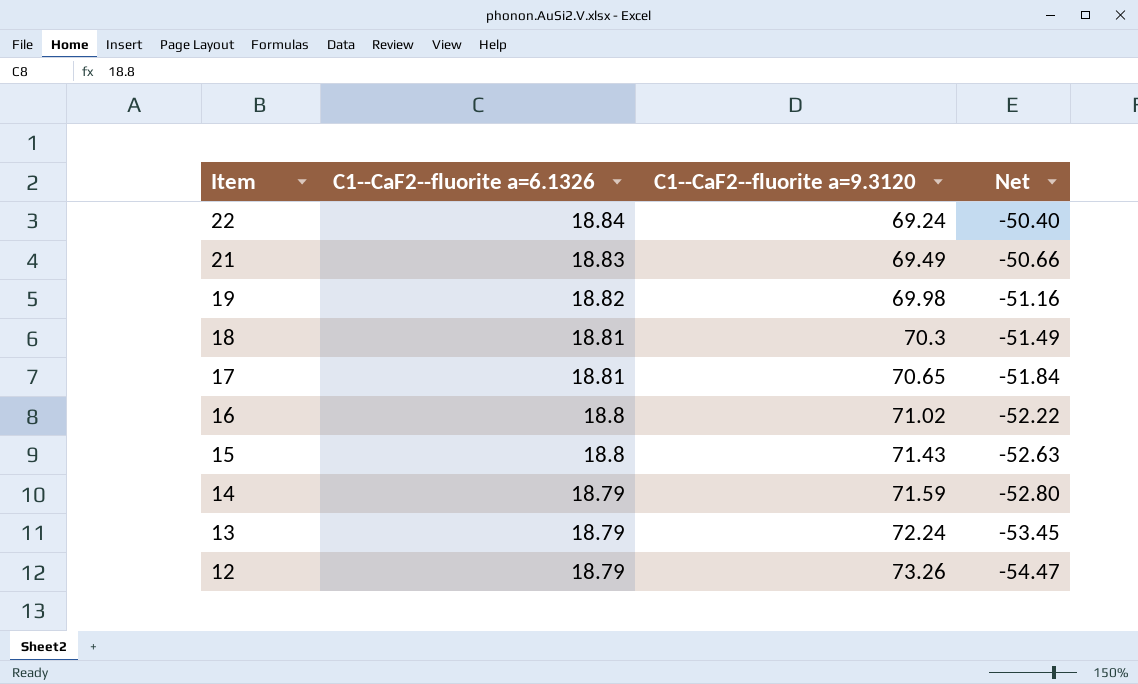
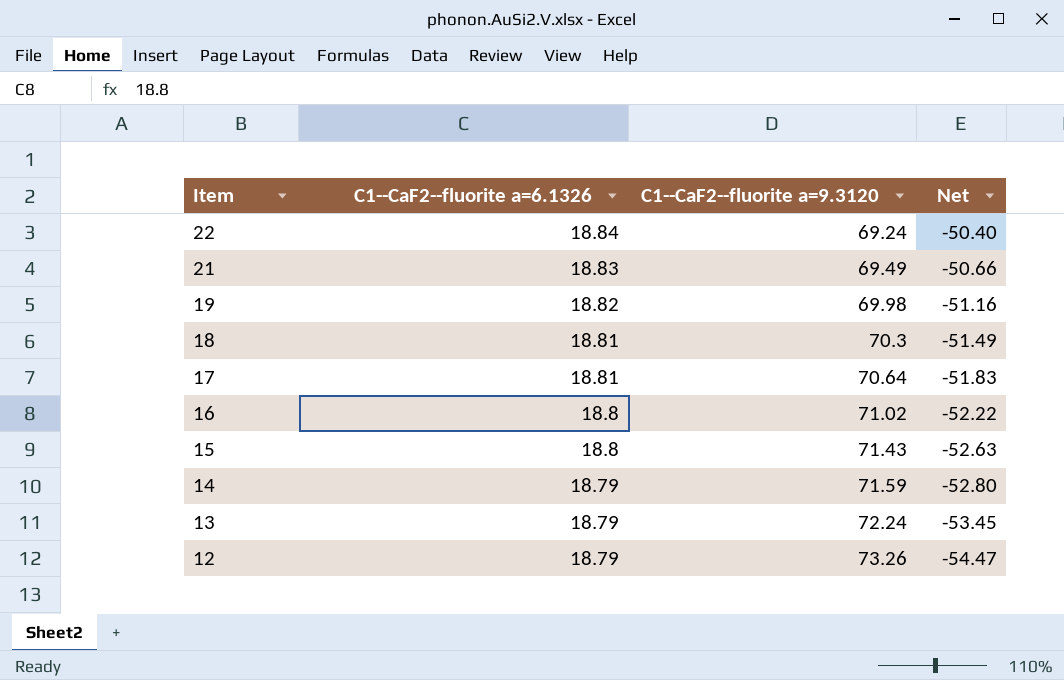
17 | C1--CaF2--fluorite a=9.3120: 70.65 -> 70.64
17 | Net: -51.84 -> -51.83

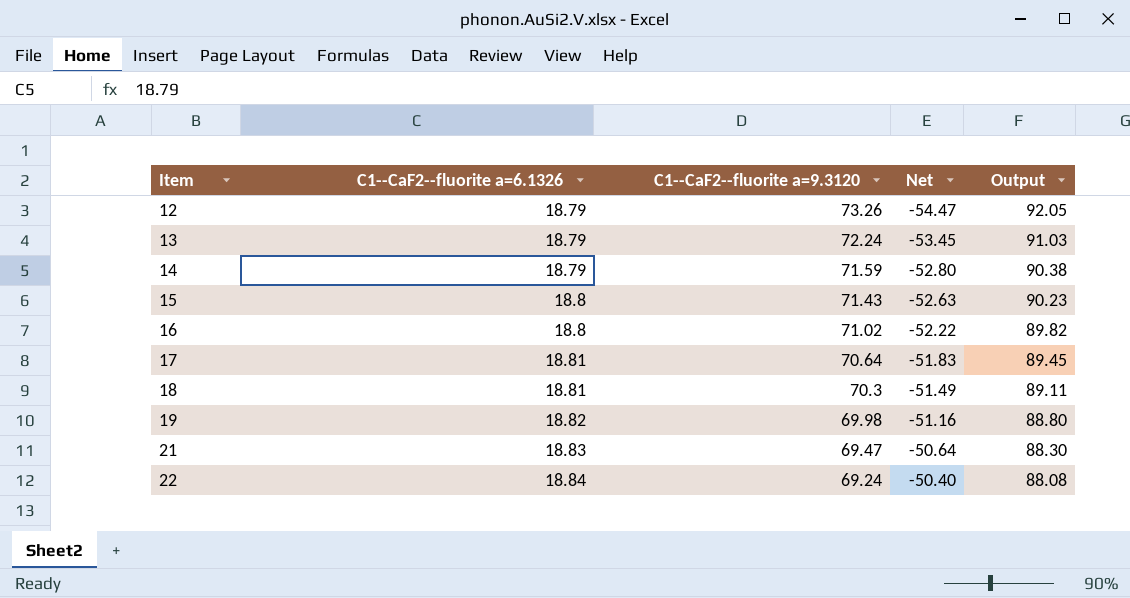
row order: Item descending -> Item ascending
column Output | formula: none -> [C1--CaF2--fluorite a=6.1326] + [C1--CaF2--fluorite a=9.3120]
21 | C1--CaF2--fluorite a=9.3120: 69.49 -> 69.47
21 | Net: -50.66 -> -50.64

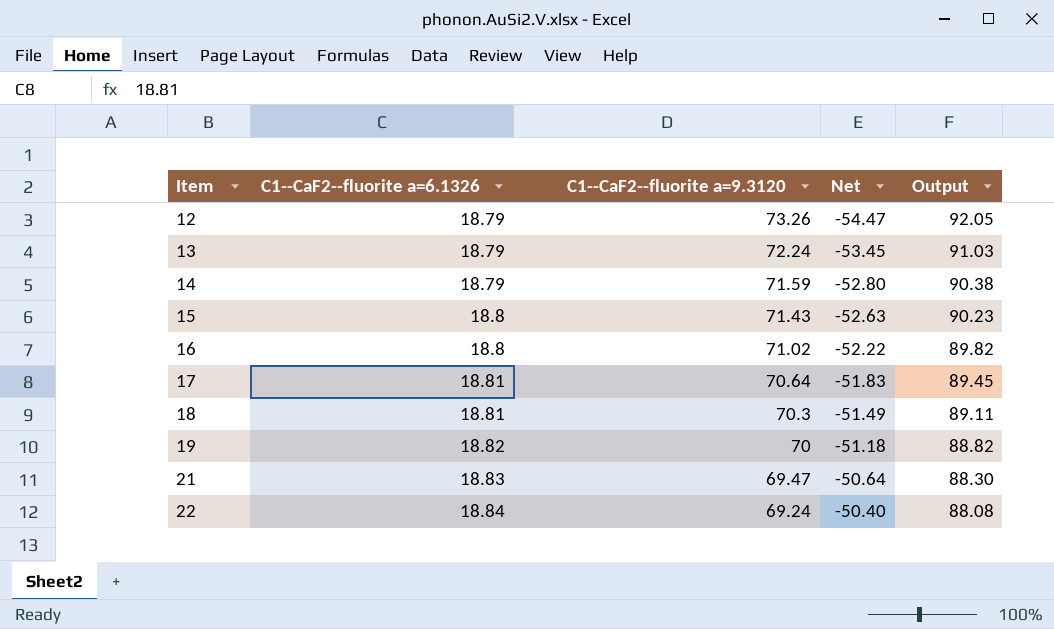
19 | C1--CaF2--fluorite a=9.3120: 69.98 -> 70
19 | Net: -51.16 -> -51.18
19 | Output: 88.80 -> 88.82

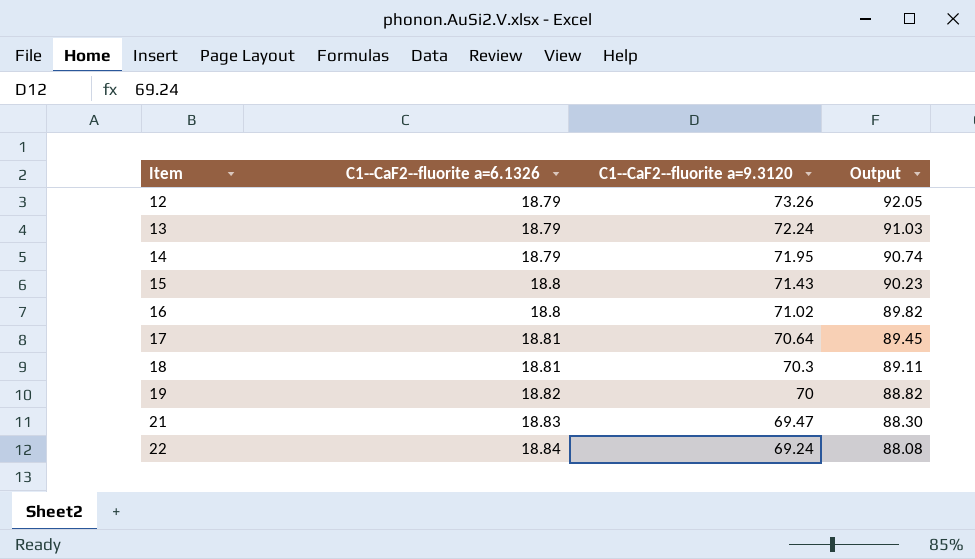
column Net | formula: [C1--CaF2--fluorite a=6.1326] - [C1--CaF2--fluorite a=9.3120] -> none
14 | C1--CaF2--fluorite a=9.3120: 71.59 -> 71.95
14 | Output: 90.38 -> 90.74

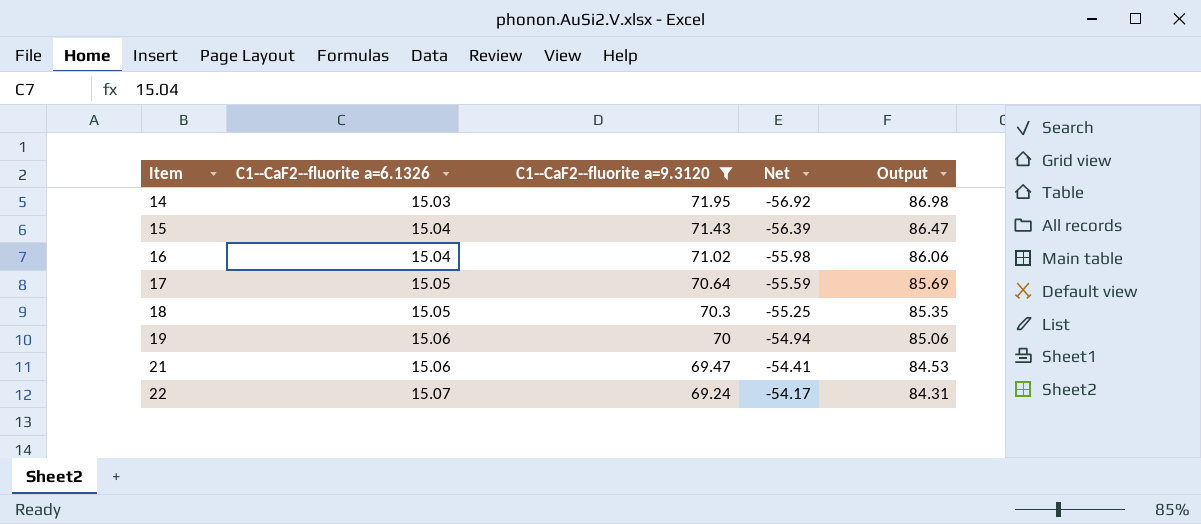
filter: none -> C1--CaF2--fluorite a=9.3120 <= 71.95
column Net | formula: none -> [C1--CaF2--fluorite a=6.1326] - [C1--CaF2--fluorite a=9.3120]
14 | C1--CaF2--fluorite a=6.1326: 18.79 -> 15.03
14 | Output: 90.74 -> 86.98
15 | C1--CaF2--fluorite a=6.1326: 18.8 -> 15.04
15 | Output: 90.23 -> 86.47
16 | C1--CaF2--fluorite a=6.1326: 18.8 -> 15.04
16 | Output: 89.82 -> 86.06
17 | C1--CaF2--fluorite a=6.1326: 18.81 -> 15.05
17 | Output: 89.45 -> 85.69
18 | C1--CaF2--fluorite a=6.1326: 18.81 -> 15.05
18 | Output: 89.11 -> 85.35
19 | C1--CaF2--fluorite a=6.1326: 18.82 -> 15.06
19 | Output: 88.82 -> 85.06
21 | C1--CaF2--fluorite a=6.1326: 18.83 -> 15.06
21 | Output: 88.30 -> 84.53
22 | C1--CaF2--fluorite a=6.1326: 18.84 -> 15.07
22 | Output: 88.08 -> 84.31

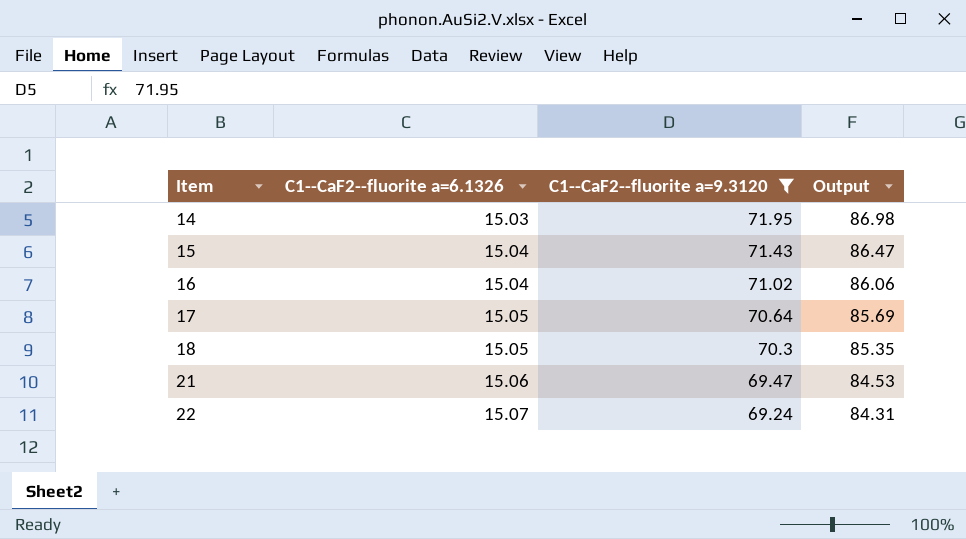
column Net | formula: [C1--CaF2--fluorite a=6.1326] - [C1--CaF2--fluorite a=9.3120] -> none
row 19: 15.06 | 70 | -54.94 | 85.06 -> none

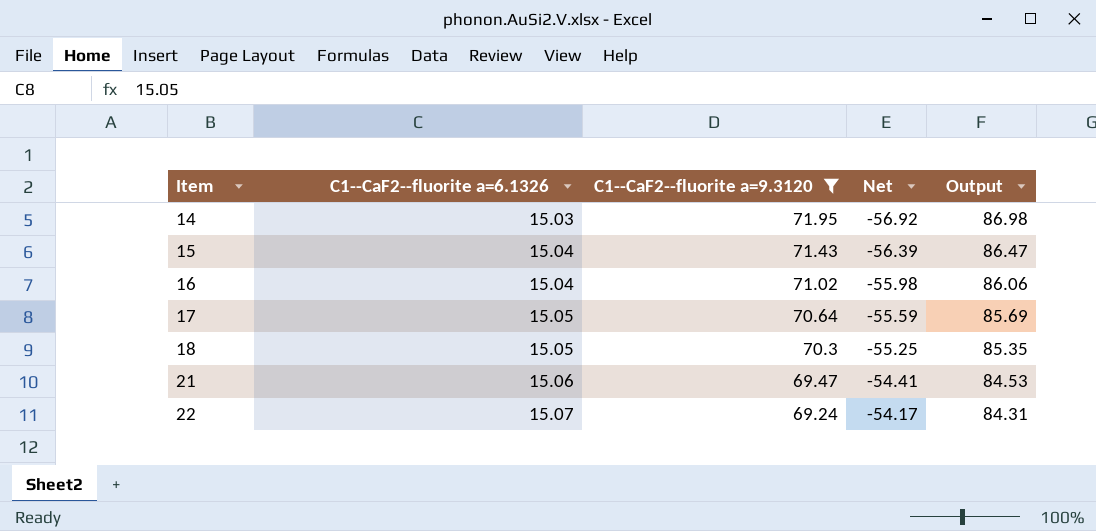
column Net | formula: none -> [C1--CaF2--fluorite a=6.1326] - [C1--CaF2--fluorite a=9.3120]

